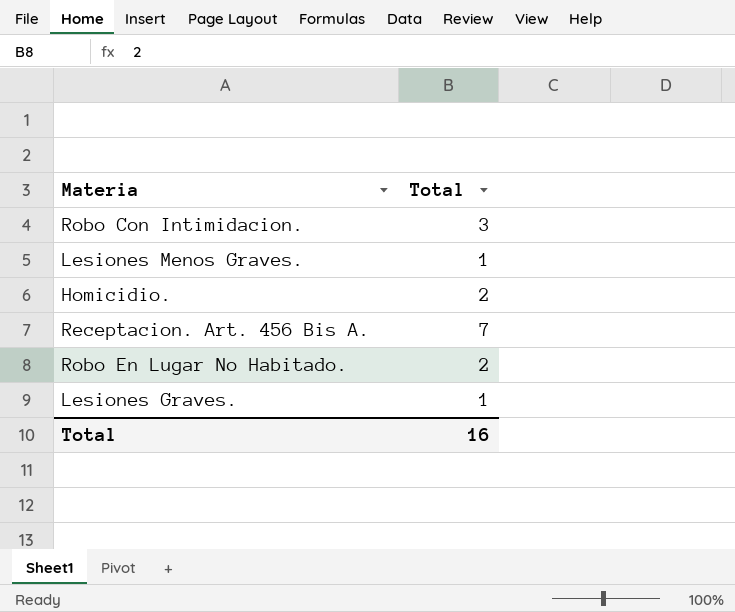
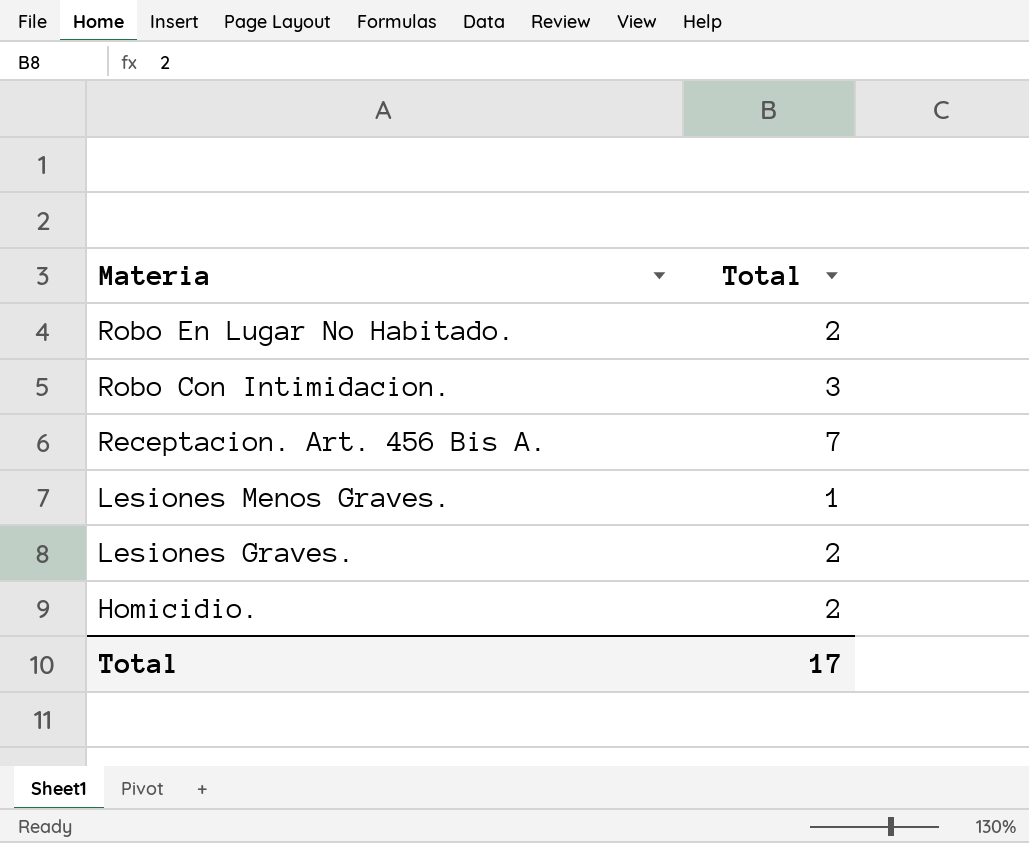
row order: none -> Materia descending
Lesiones Graves. | Total: 1 -> 2
Total | Total: 16 -> 17

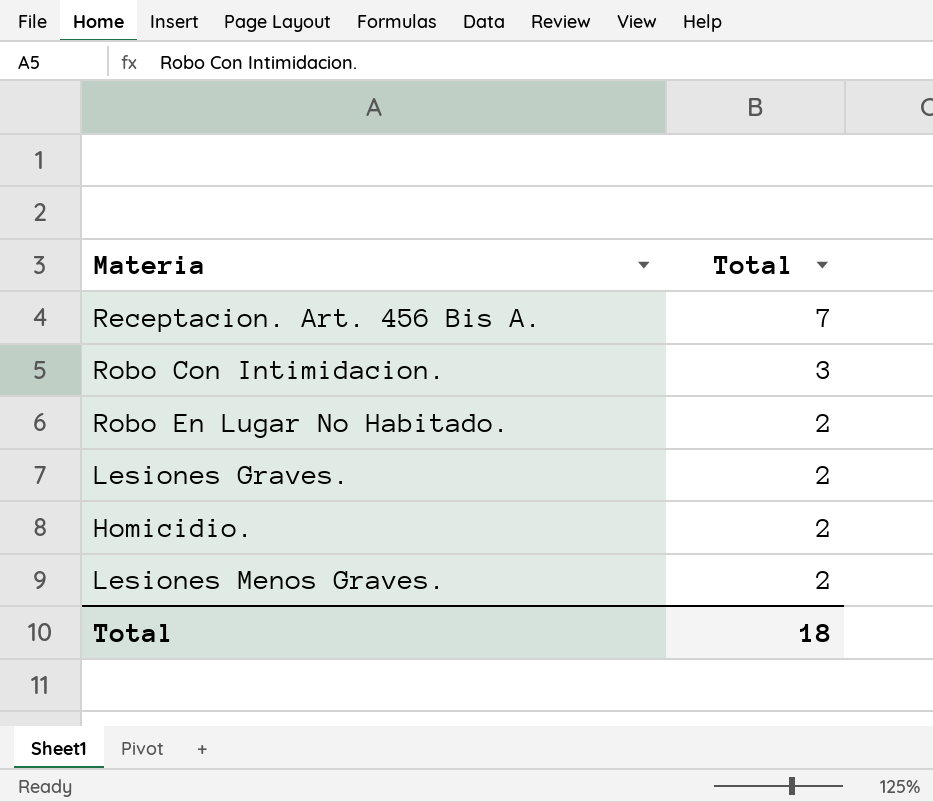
row order: Materia descending -> Total descending
Lesiones Menos Graves. | Total: 1 -> 2
Total | Total: 17 -> 18

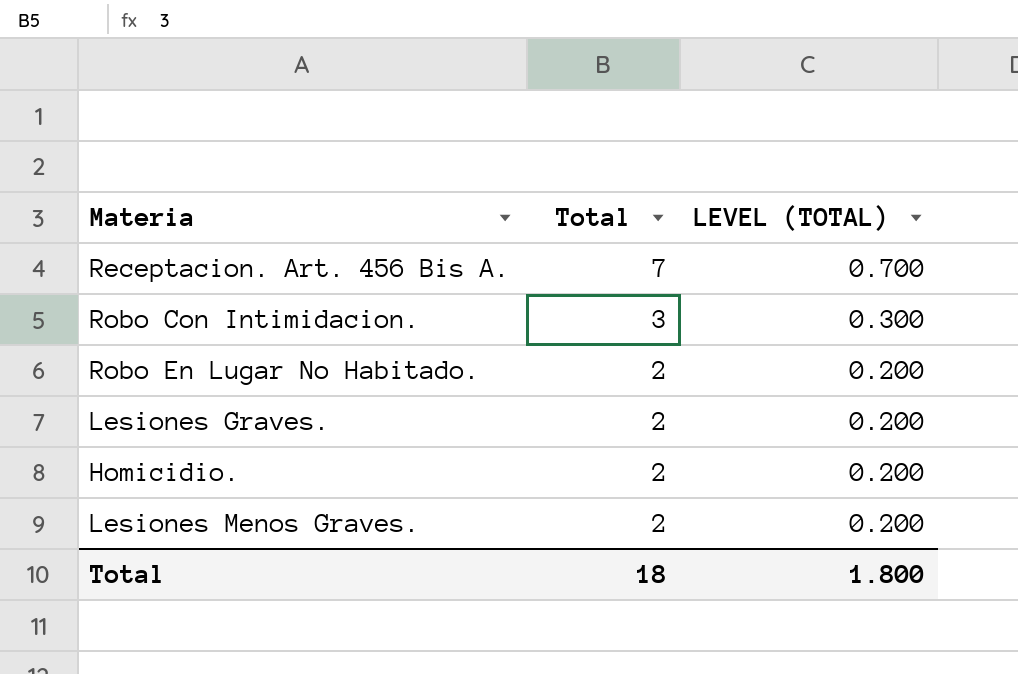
column LEVEL (TOTAL) | formula: none -> [Total] * 0.1

